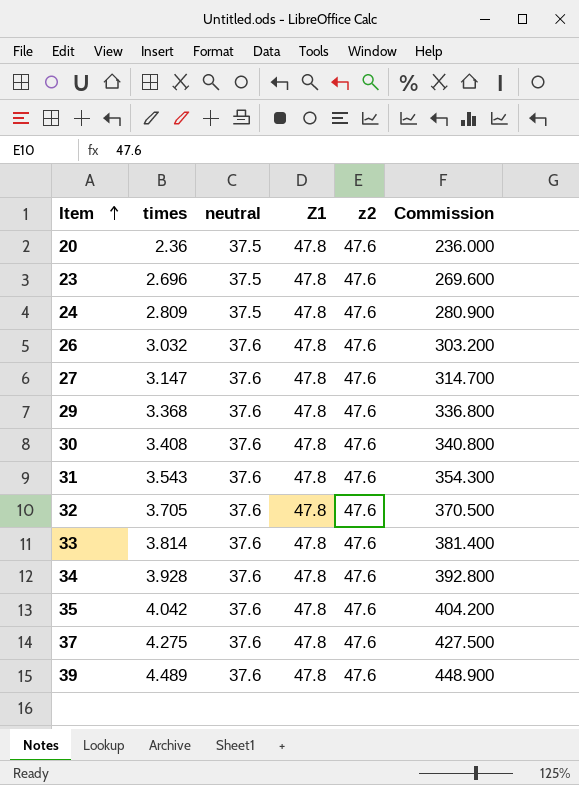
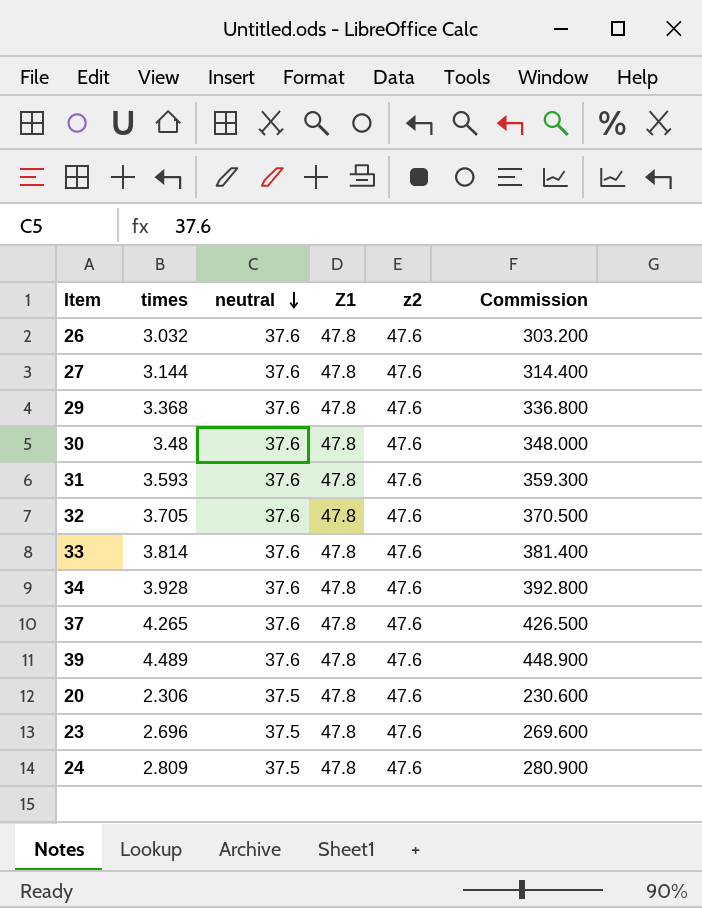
row order: Item ascending -> neutral descending
row 35: 4.042 | 37.6 | 47.8 | 47.6 | 404.200 -> none
27 | times: 3.147 -> 3.144
27 | Commission: 314.700 -> 314.400
30 | times: 3.408 -> 3.48
30 | Commission: 340.800 -> 348.000
31 | times: 3.543 -> 3.593
31 | Commission: 354.300 -> 359.300
37 | times: 4.275 -> 4.265
37 | Commission: 427.500 -> 426.500
20 | times: 2.36 -> 2.306
20 | Commission: 236.000 -> 230.600

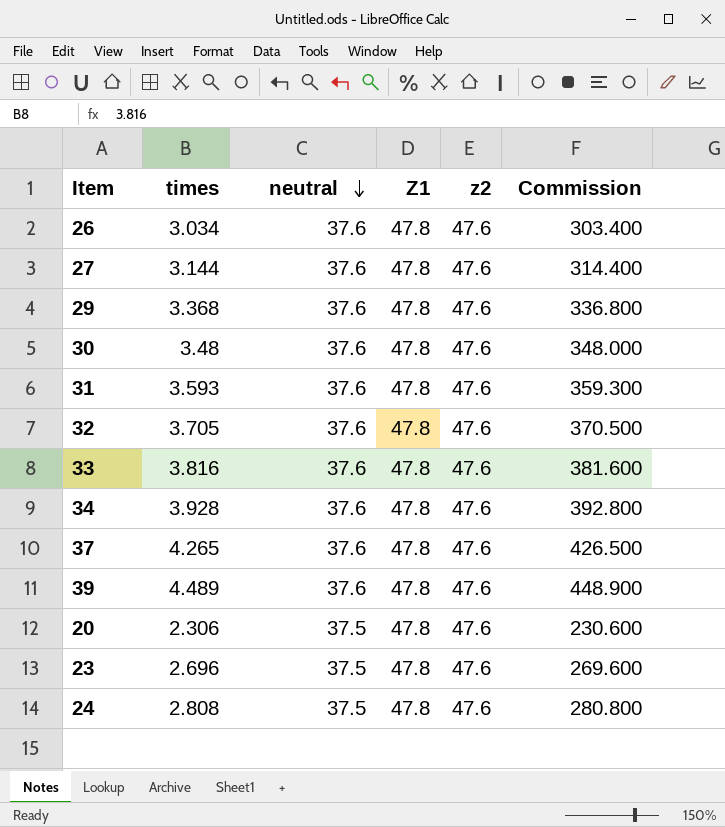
26 | times: 3.032 -> 3.034
26 | Commission: 303.200 -> 303.400
33 | times: 3.814 -> 3.816
33 | Commission: 381.400 -> 381.600
24 | times: 2.809 -> 2.808
24 | Commission: 280.900 -> 280.800

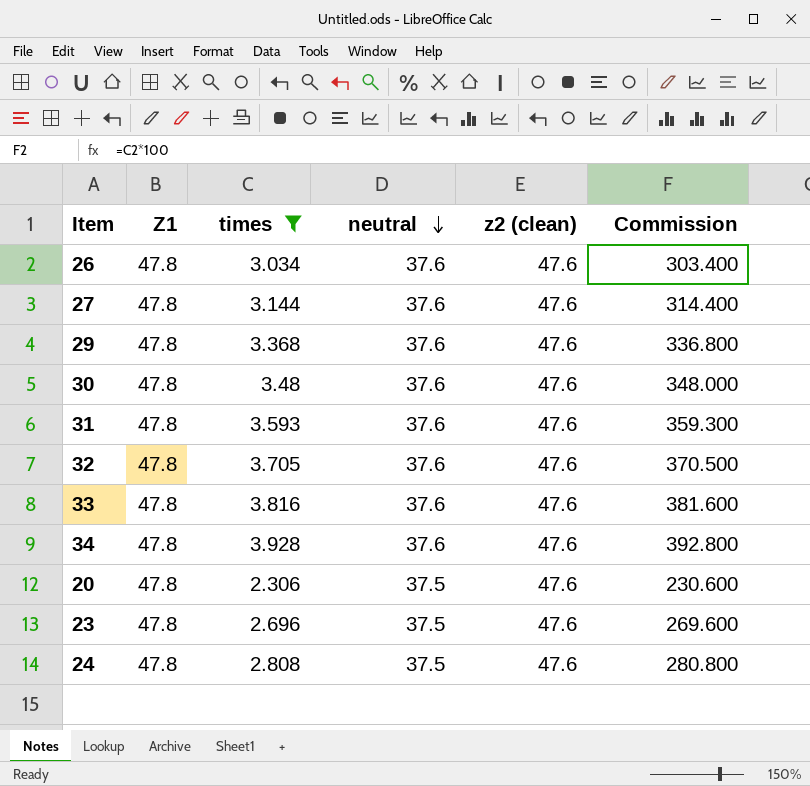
filter: none -> times <= 3.928
column Z1 | position: 4 -> 2
column name: z2 -> z2 (clean)

